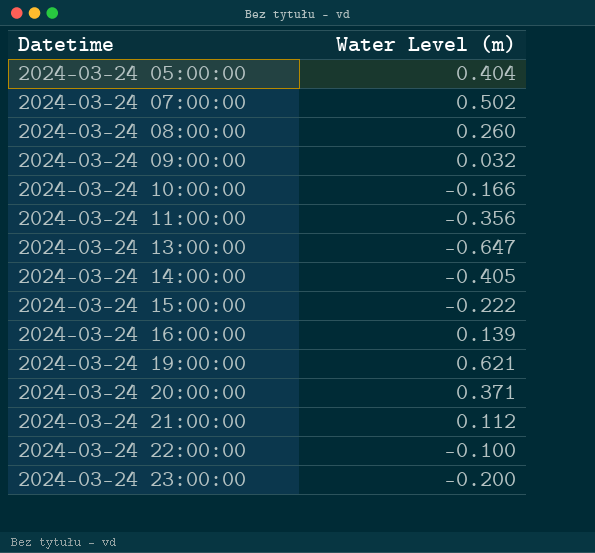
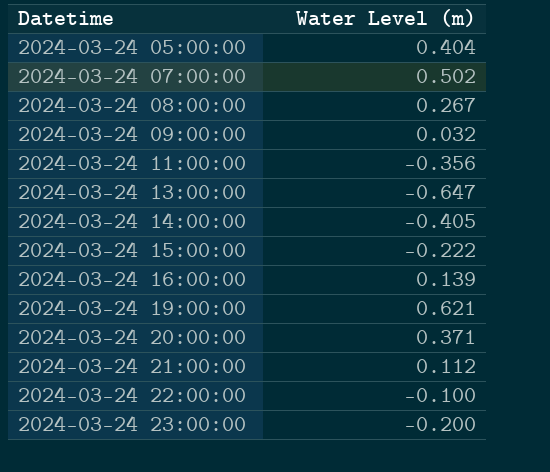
row 2024-03-24 10:00:00: -0.166 -> none
2024-03-24 08:00:00 | Water Level (m): 0.260 -> 0.267

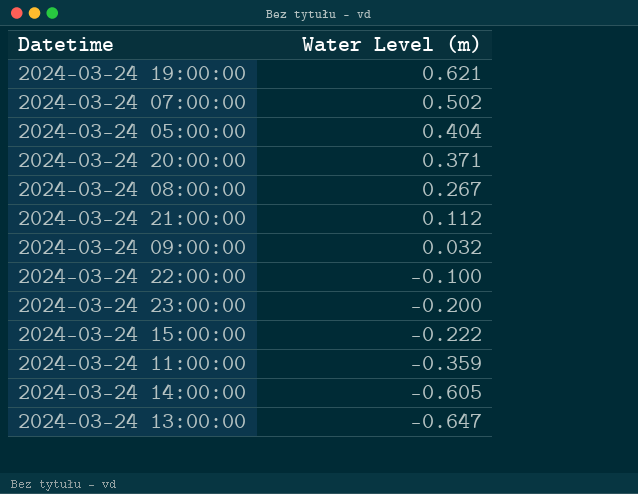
row order: Datetime ascending -> Water Level (m) descending
row 2024-03-24 16:00:00: 0.139 -> none
2024-03-24 11:00:00 | Water Level (m): -0.356 -> -0.359
2024-03-24 14:00:00 | Water Level (m): -0.405 -> -0.605

